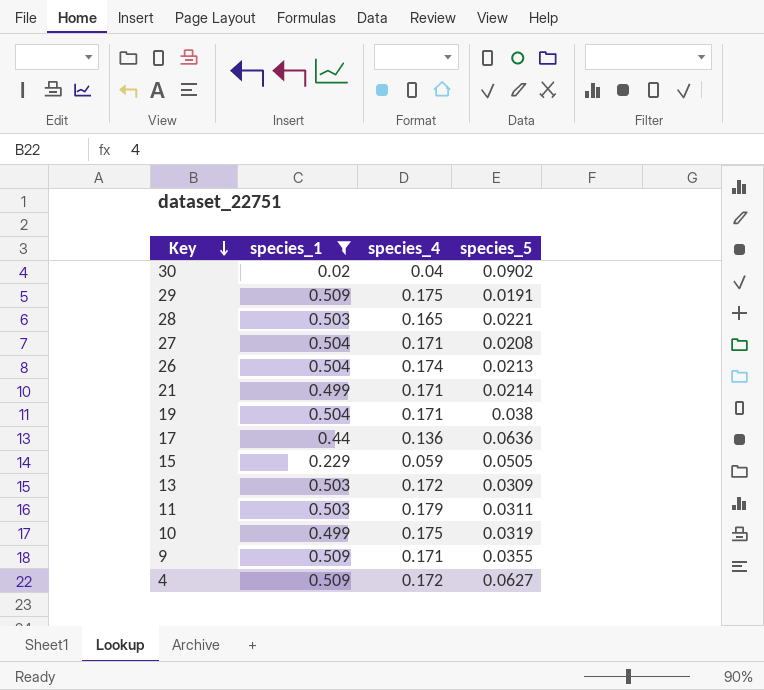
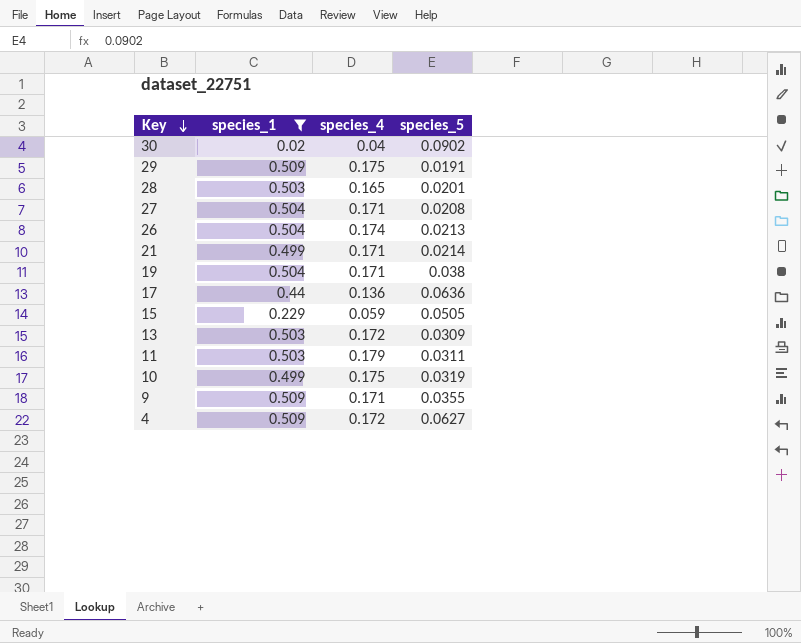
28 | species_5: 0.0221 -> 0.0201

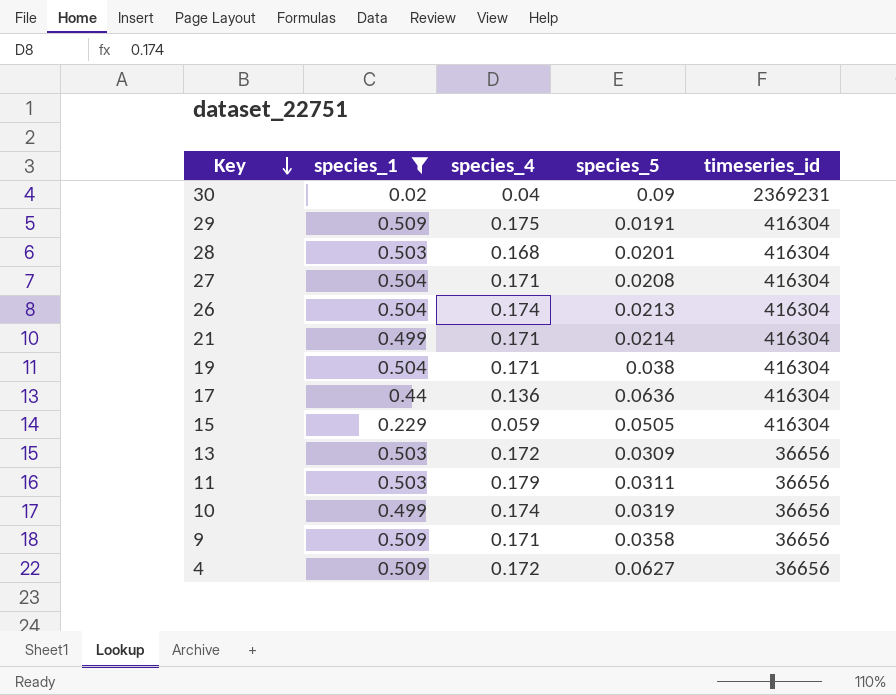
column timeseries_id | position: none -> 5
30 | species_5: 0.0902 -> 0.09
28 | species_4: 0.165 -> 0.168
10 | species_4: 0.175 -> 0.174
9 | species_5: 0.0355 -> 0.0358

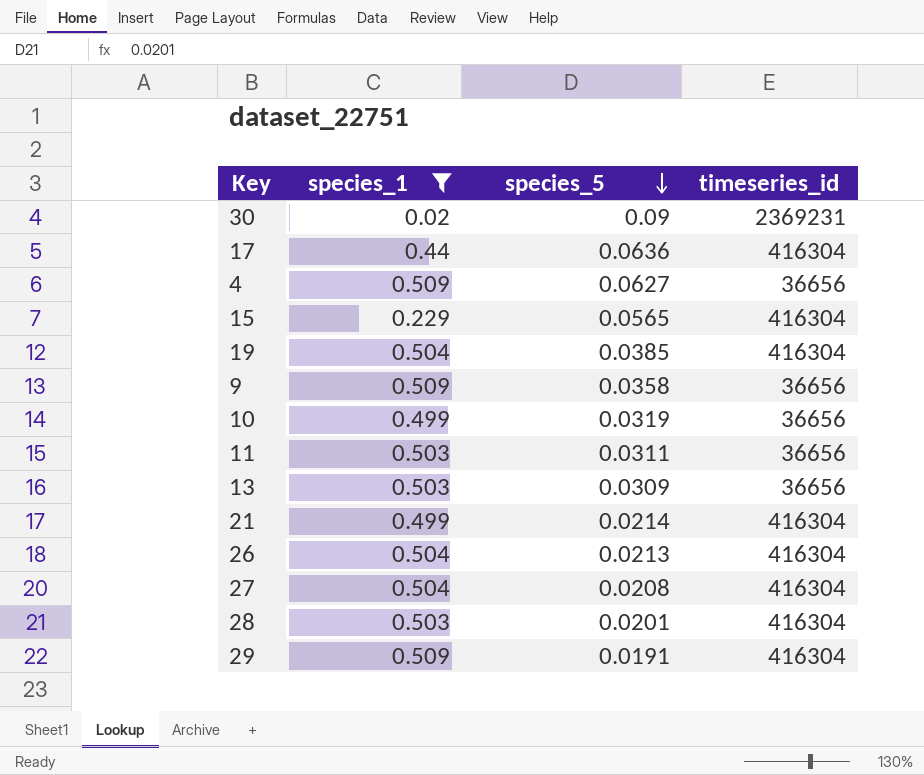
row order: Key descending -> species_5 descending
column species_4 | position: 3 -> none
15 | species_5: 0.0505 -> 0.0565
19 | species_5: 0.038 -> 0.0385

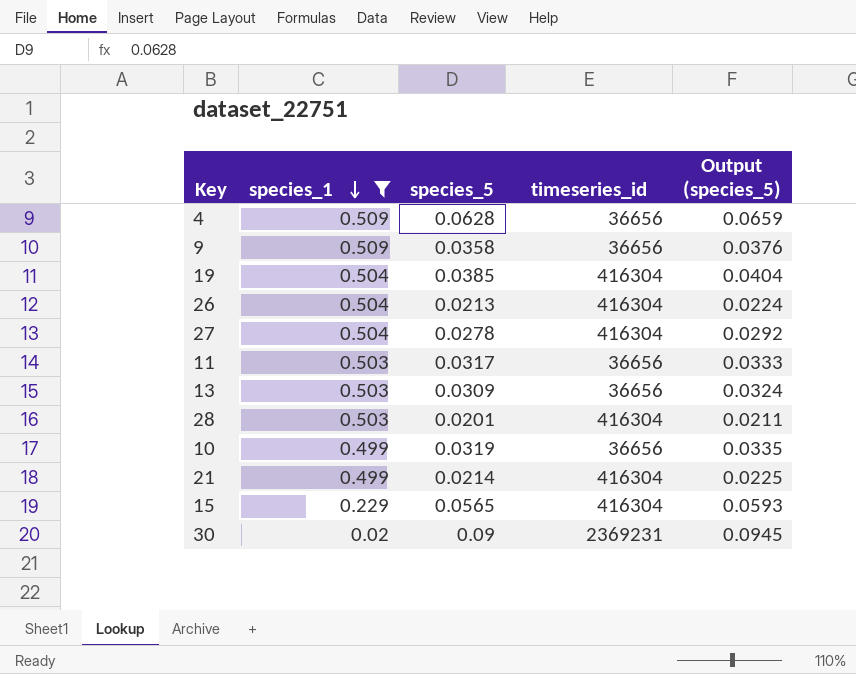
row order: species_5 descending -> species_1 descending
column Output (species_5) | formula: none -> [species_5] * 1.05
row 17: 0.44 | 0.0636 | 416304 -> none
row 29: 0.509 | 0.0191 | 416304 -> none
4 | species_5: 0.0627 -> 0.0628
27 | species_5: 0.0208 -> 0.0278
11 | species_5: 0.0311 -> 0.0317

